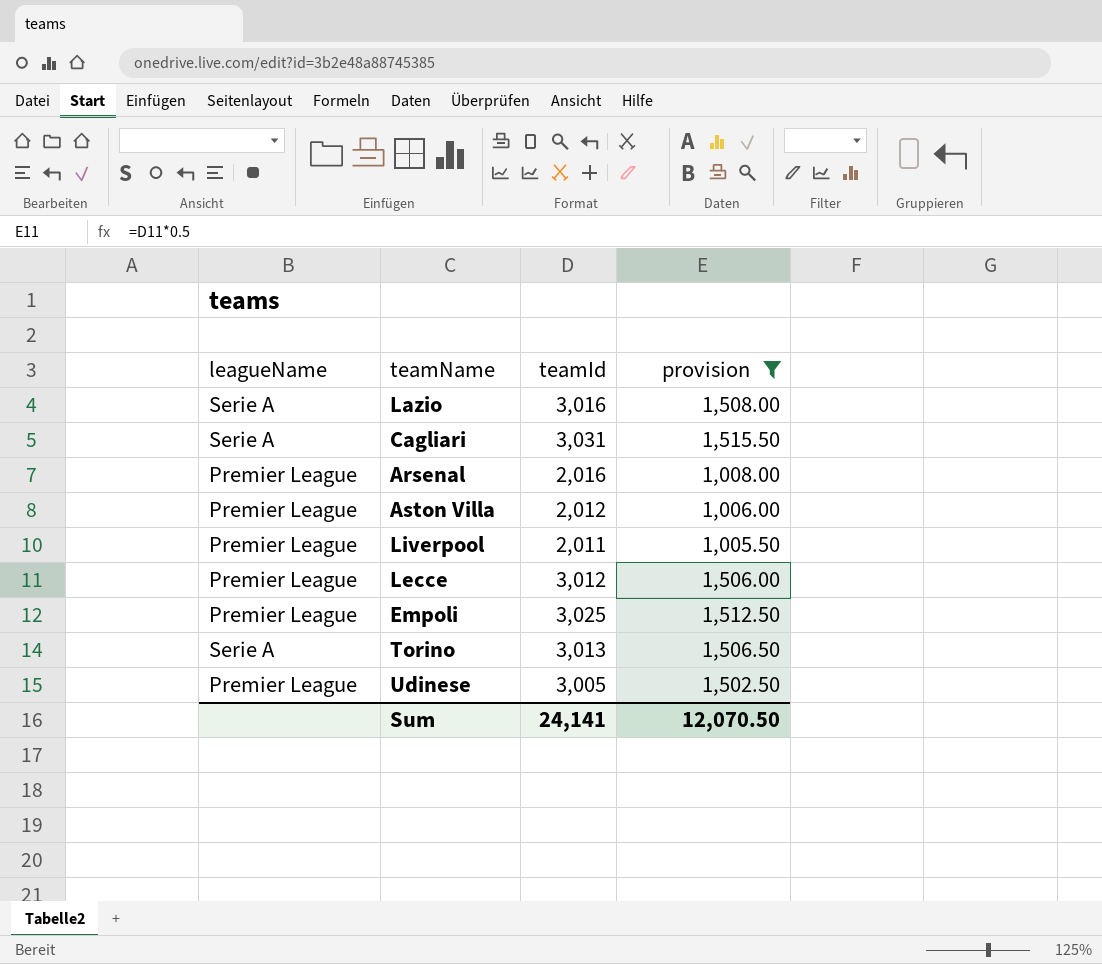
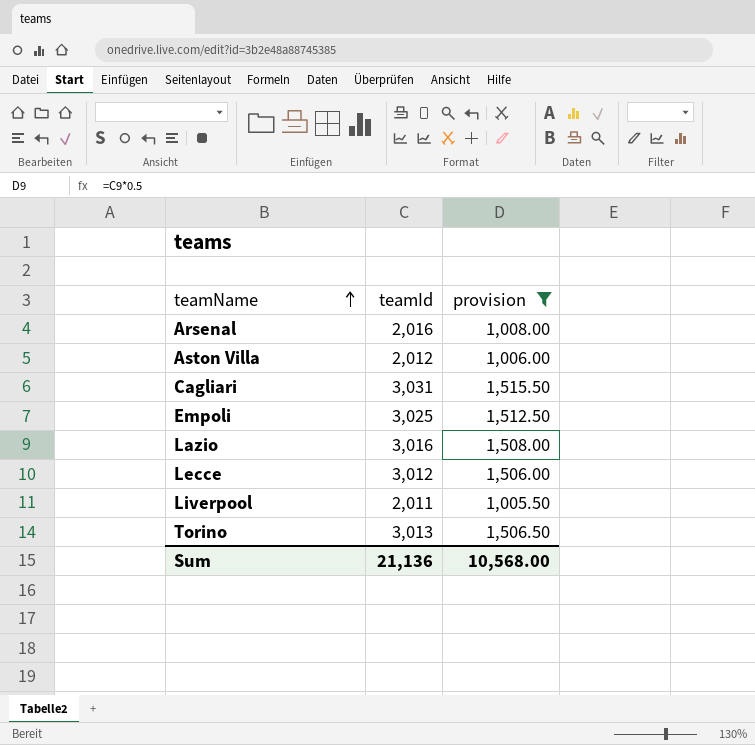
row order: none -> teamName ascending
column leagueName | position: 1 -> none
row Udinese: Premier League | 3,005 | 1,502.50 -> none
Sum | teamId: 24,141 -> 21,136
Sum | provision: 12,070.50 -> 10,568.00

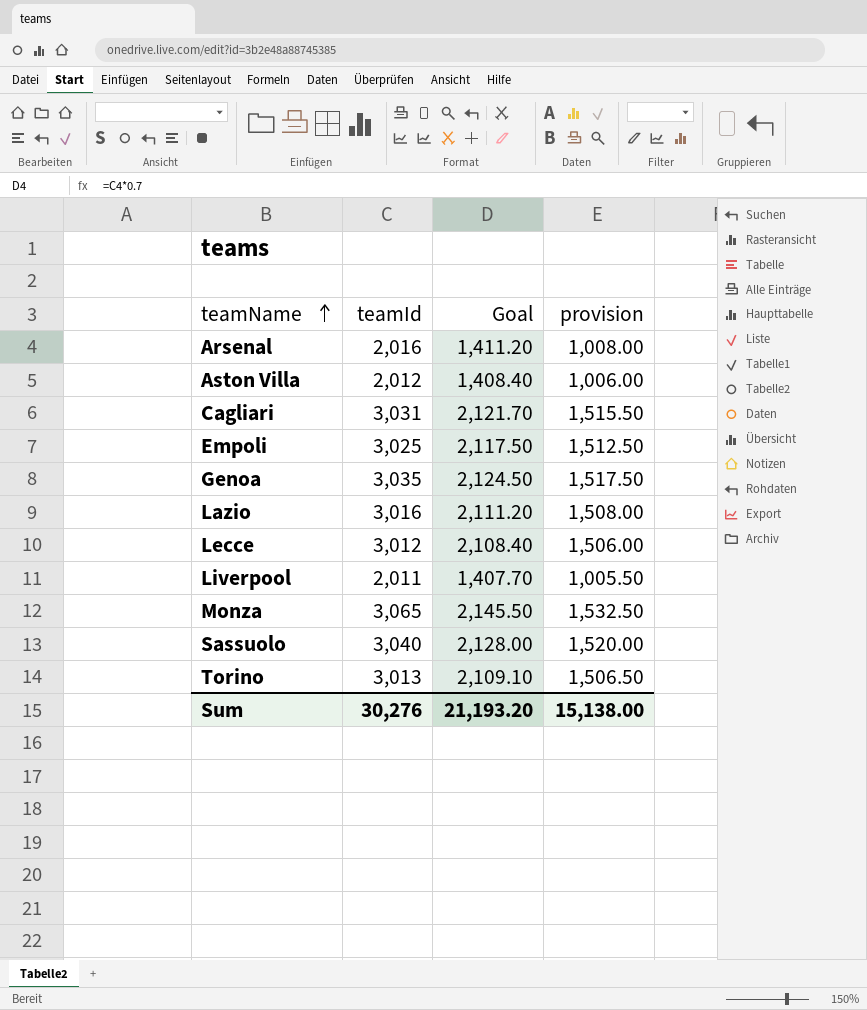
filter: provision <= 1,515.50 -> none
column Goal | formula: none -> [teamId] * 0.7
Sum | teamId: 21,136 -> 30,276
Sum | provision: 10,568.00 -> 15,138.00

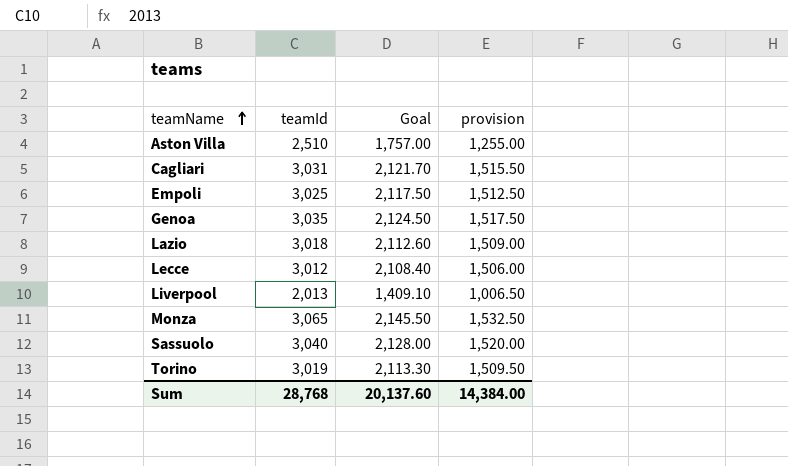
row Arsenal: 2,016 | 1,411.20 | 1,008.00 -> none
Aston Villa | teamId: 2,012 -> 2,510
Aston Villa | Goal: 1,408.40 -> 1,757.00
Aston Villa | provision: 1,006.00 -> 1,255.00
Lazio | teamId: 3,016 -> 3,018
Lazio | Goal: 2,111.20 -> 2,112.60
Lazio | provision: 1,508.00 -> 1,509.00
Liverpool | teamId: 2,011 -> 2,013
Liverpool | Goal: 1,407.70 -> 1,409.10
Liverpool | provision: 1,005.50 -> 1,006.50
Torino | teamId: 3,013 -> 3,019
Torino | Goal: 2,109.10 -> 2,113.30
Torino | provision: 1,506.50 -> 1,509.50
Sum | teamId: 30,276 -> 28,768
Sum | Goal: 21,193.20 -> 20,137.60
Sum | provision: 15,138.00 -> 14,384.00

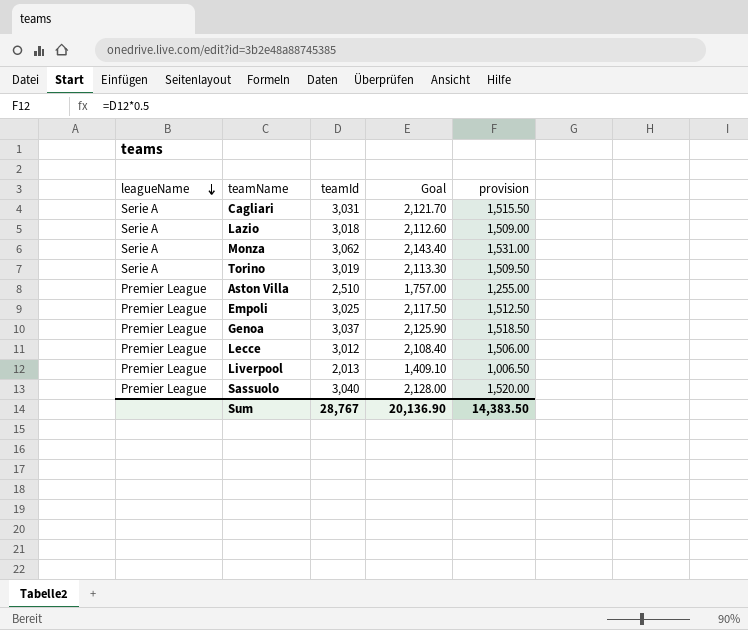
row order: teamName ascending -> leagueName descending
column leagueName | position: none -> 1
Monza | teamId: 3,065 -> 3,062
Monza | Goal: 2,145.50 -> 2,143.40
Monza | provision: 1,532.50 -> 1,531.00
Genoa | teamId: 3,035 -> 3,037
Genoa | Goal: 2,124.50 -> 2,125.90
Genoa | provision: 1,517.50 -> 1,518.50
Sum | teamId: 28,768 -> 28,767
Sum | Goal: 20,137.60 -> 20,136.90
Sum | provision: 14,384.00 -> 14,383.50

